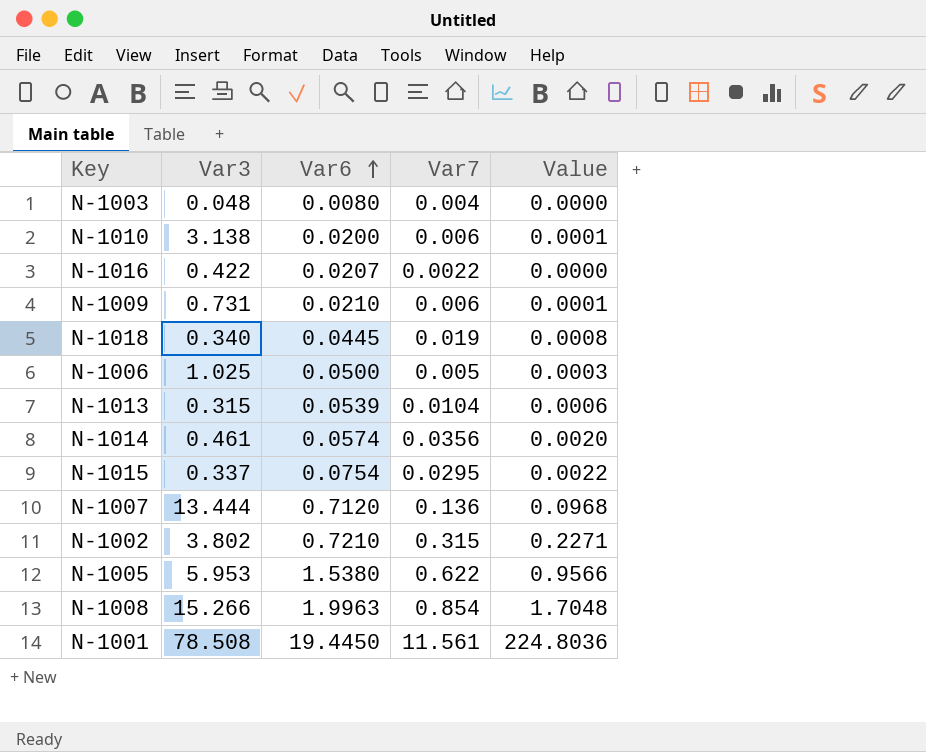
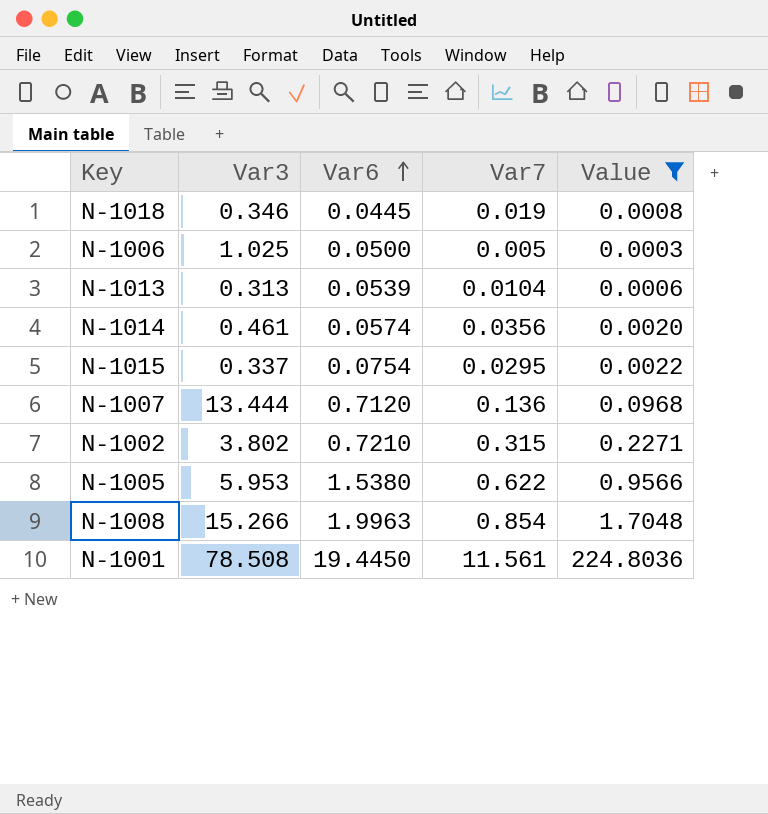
filter: none -> Value >= 0.0003
N-1018 | Var3: 0.340 -> 0.346
N-1013 | Var3: 0.315 -> 0.313

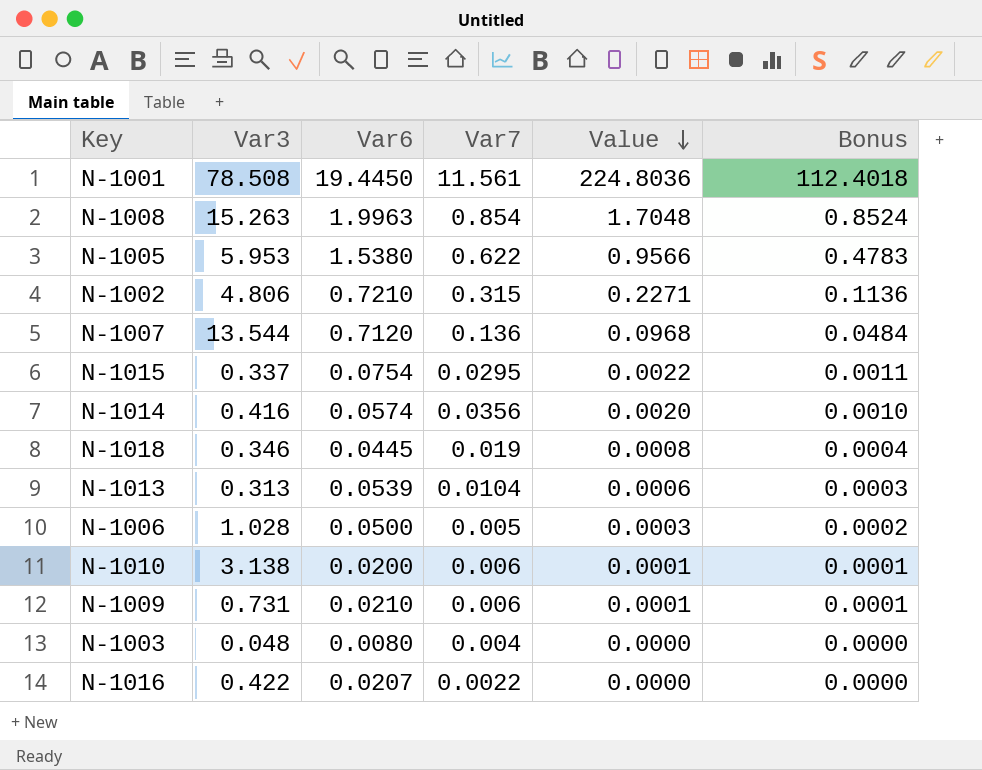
filter: Value >= 0.0003 -> none
row order: Var6 ascending -> Value descending
column Bonus | formula: none -> [Value] * 0.5
N-1008 | Var3: 15.266 -> 15.263
N-1002 | Var3: 3.802 -> 4.806
N-1007 | Var3: 13.444 -> 13.544
N-1014 | Var3: 0.461 -> 0.416
N-1006 | Var3: 1.025 -> 1.028

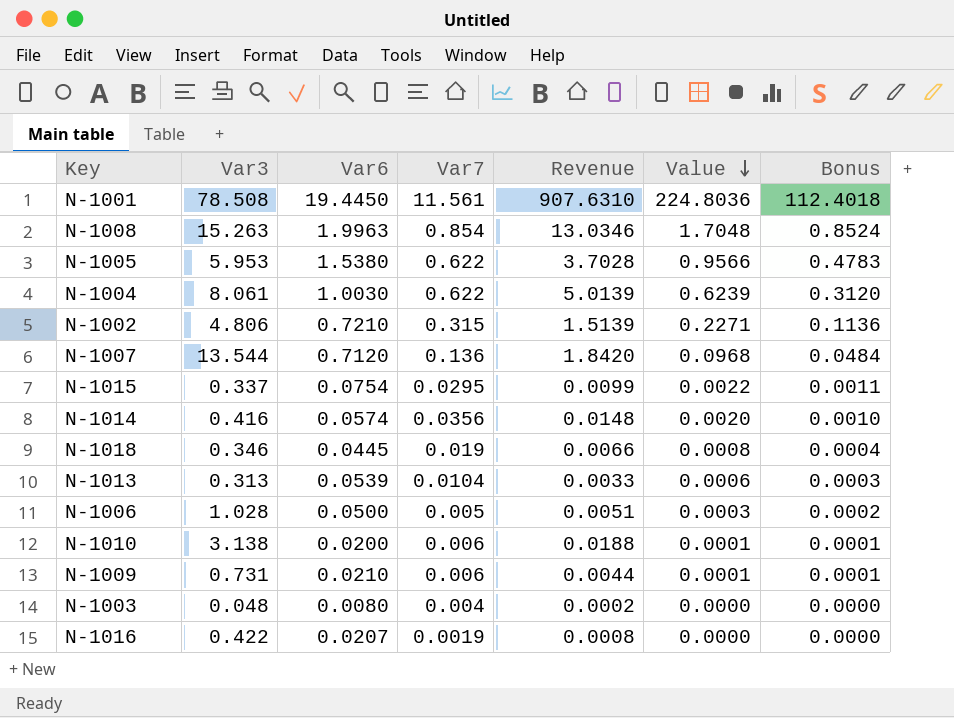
column Revenue | formula: none -> [Var3] * [Var7]
row N-1004: none -> 8.061 | 1.0030 | 0.622 | 5.0139 | 0.6239 | 0.3120
N-1016 | Var7: 0.0022 -> 0.0019

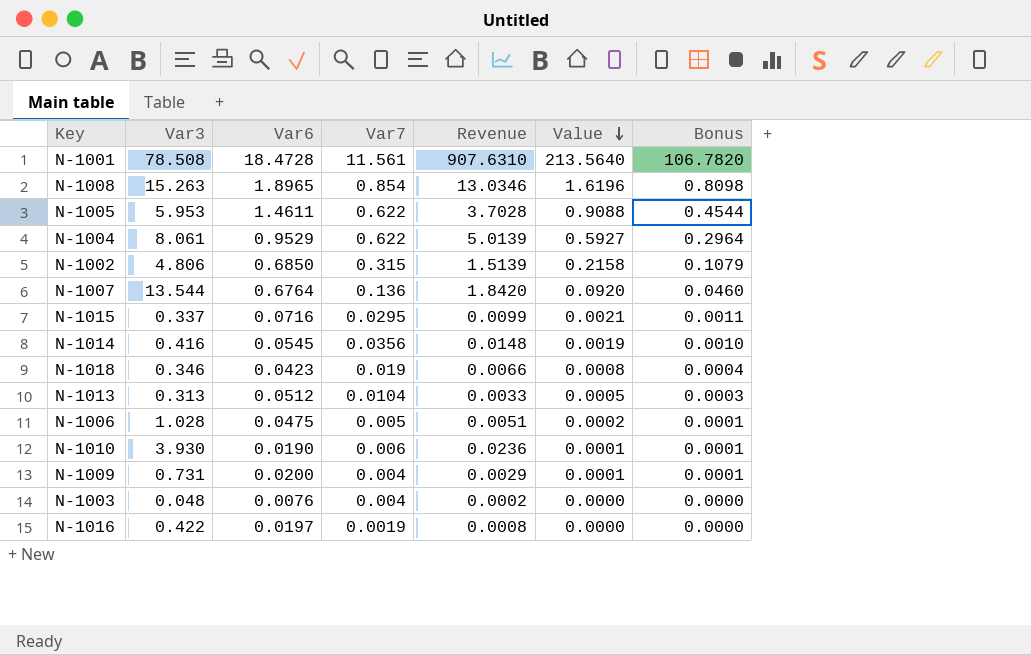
N-1001 | Var6: 19.4450 -> 18.4728
N-1001 | Value: 224.8036 -> 213.5640
N-1001 | Bonus: 112.4018 -> 106.7820
N-1008 | Var6: 1.9963 -> 1.8965
N-1008 | Value: 1.7048 -> 1.6196
N-1008 | Bonus: 0.8524 -> 0.8098
N-1005 | Var6: 1.5380 -> 1.4611
N-1005 | Value: 0.9566 -> 0.9088
N-1005 | Bonus: 0.4783 -> 0.4544
N-1004 | Var6: 1.0030 -> 0.9529
N-1004 | Value: 0.6239 -> 0.5927
N-1004 | Bonus: 0.3120 -> 0.2964
N-1002 | Var6: 0.7210 -> 0.6850
N-1002 | Value: 0.2271 -> 0.2158
N-1002 | Bonus: 0.1136 -> 0.1079
N-1007 | Var6: 0.7120 -> 0.6764
N-1007 | Value: 0.0968 -> 0.0920
N-1007 | Bonus: 0.0484 -> 0.0460
N-1015 | Var6: 0.0754 -> 0.0716
N-1015 | Value: 0.0022 -> 0.0021
N-1014 | Var6: 0.0574 -> 0.0545
N-1014 | Value: 0.0020 -> 0.0019
N-1018 | Var6: 0.0445 -> 0.0423
N-1013 | Var6: 0.0539 -> 0.0512
N-1013 | Value: 0.0006 -> 0.0005
N-1006 | Var6: 0.0500 -> 0.0475
N-1006 | Value: 0.0003 -> 0.0002
N-1006 | Bonus: 0.0002 -> 0.0001
N-1010 | Var3: 3.138 -> 3.930
N-1010 | Var6: 0.0200 -> 0.0190
N-1010 | Revenue: 0.0188 -> 0.0236
N-1009 | Var6: 0.0210 -> 0.0200
N-1009 | Var7: 0.006 -> 0.004
N-1009 | Revenue: 0.0044 -> 0.0029
N-1003 | Var6: 0.0080 -> 0.0076
N-1016 | Var6: 0.0207 -> 0.0197

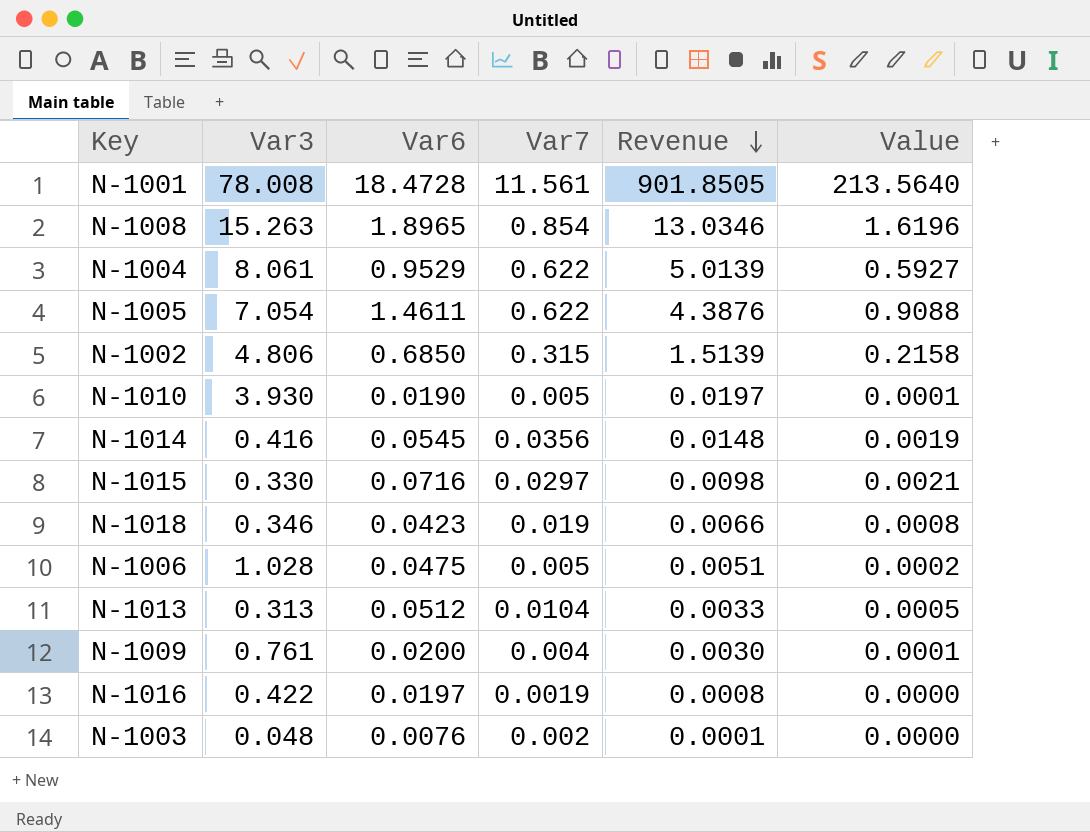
row order: Value descending -> Revenue descending
column Bonus | formula: [Value] * 0.5 -> none
row N-1007: 13.544 | 0.6764 | 0.136 | 1.8420 | 0.0920 | 0.0460 -> none
N-1001 | Var3: 78.508 -> 78.008
N-1001 | Revenue: 907.6310 -> 901.8505
N-1005 | Var3: 5.953 -> 7.054
N-1005 | Revenue: 3.7028 -> 4.3876
N-1010 | Var7: 0.006 -> 0.005
N-1010 | Revenue: 0.0236 -> 0.0197
N-1015 | Var3: 0.337 -> 0.330
N-1015 | Var7: 0.0295 -> 0.0297
N-1015 | Revenue: 0.0099 -> 0.0098
N-1009 | Var3: 0.731 -> 0.761
N-1009 | Revenue: 0.0029 -> 0.0030
N-1003 | Var7: 0.004 -> 0.002
N-1003 | Revenue: 0.0002 -> 0.0001

